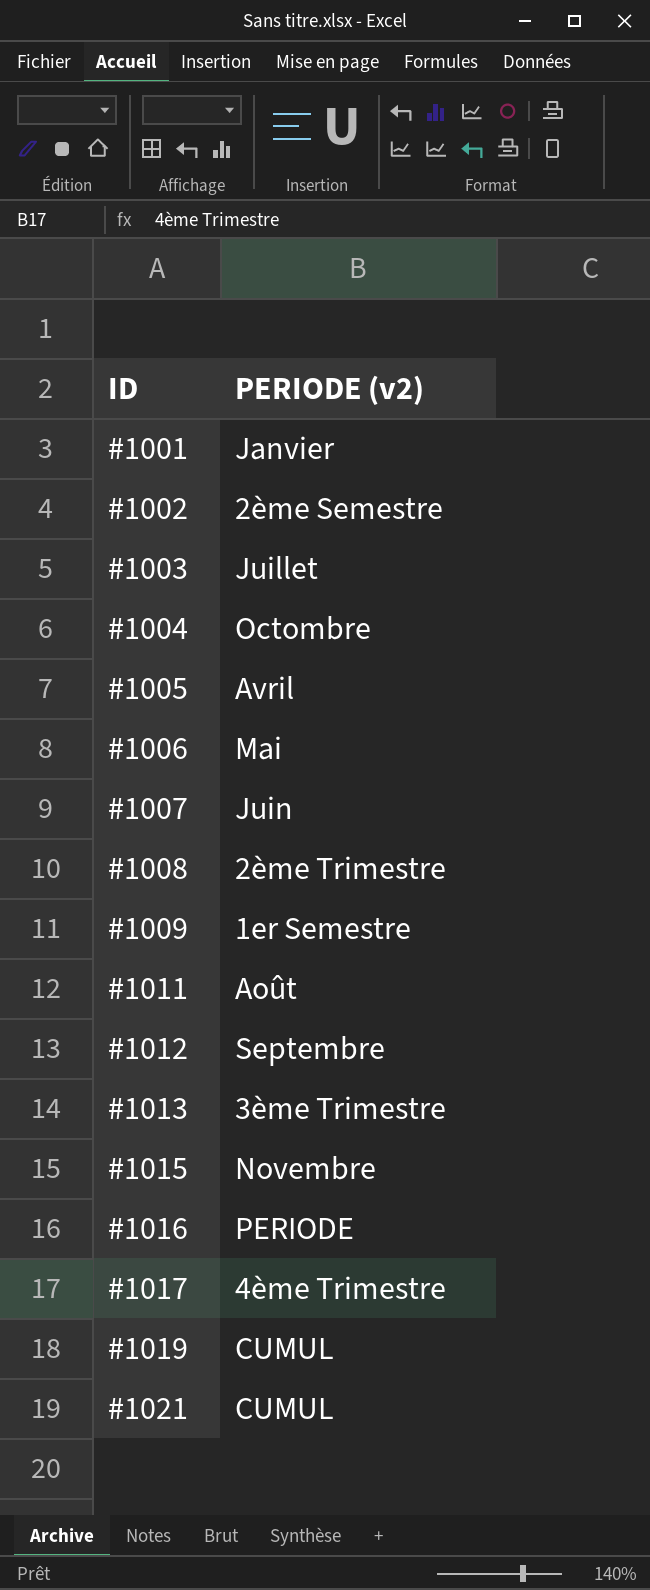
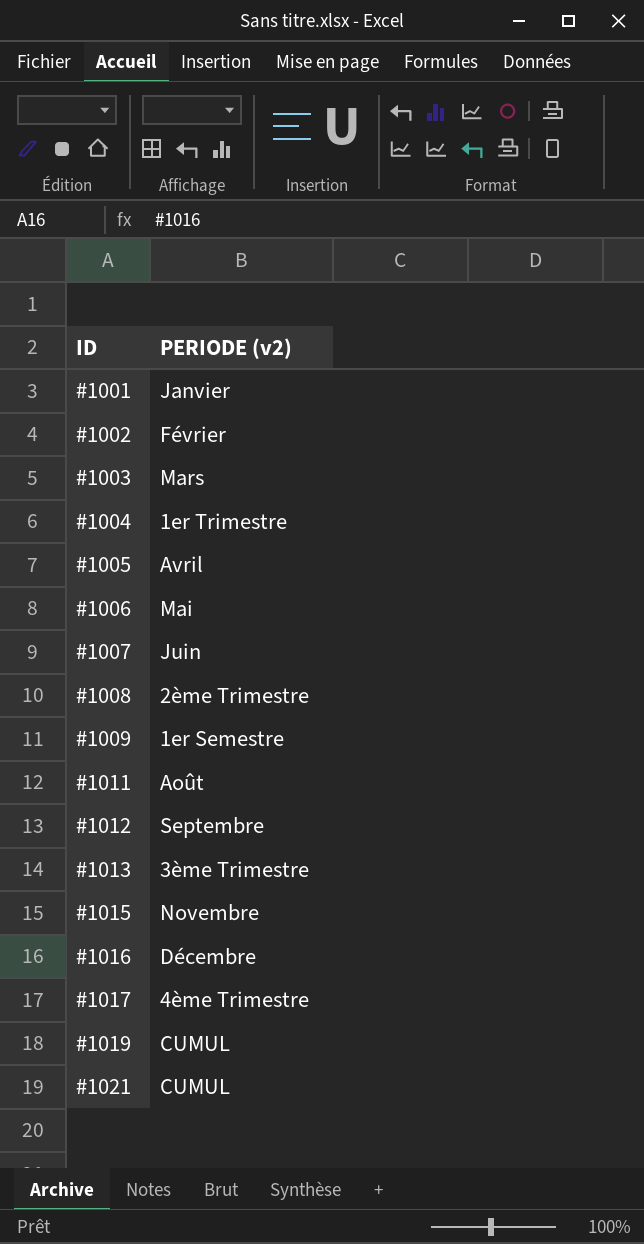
#1002 | PERIODE (v2): 2ème Semestre -> Février
#1003 | PERIODE (v2): Juillet -> Mars
#1004 | PERIODE (v2): Octombre -> 1er Trimestre
#1016 | PERIODE (v2): PERIODE -> Décembre

